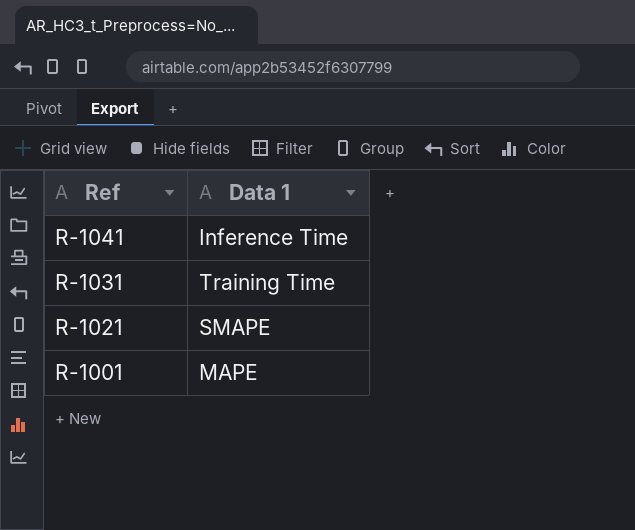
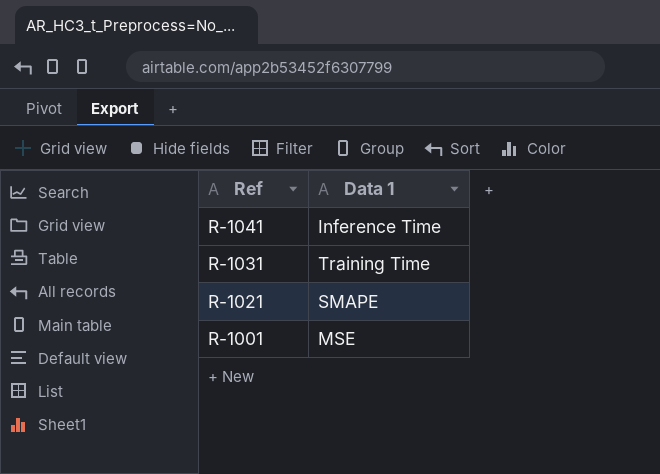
R-1001 | Data 1: MAPE -> MSE

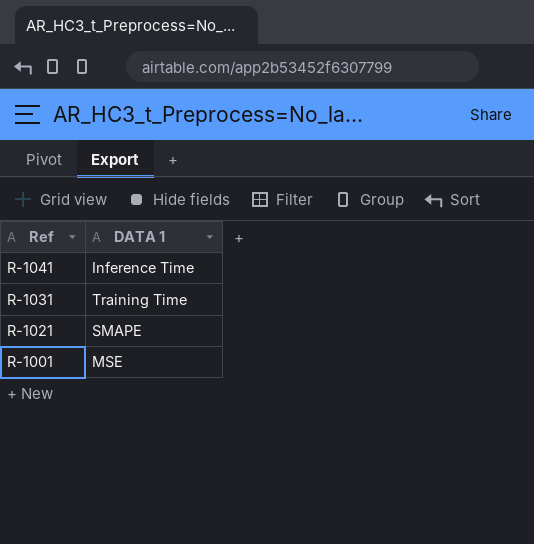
column name: Data 1 -> DATA 1

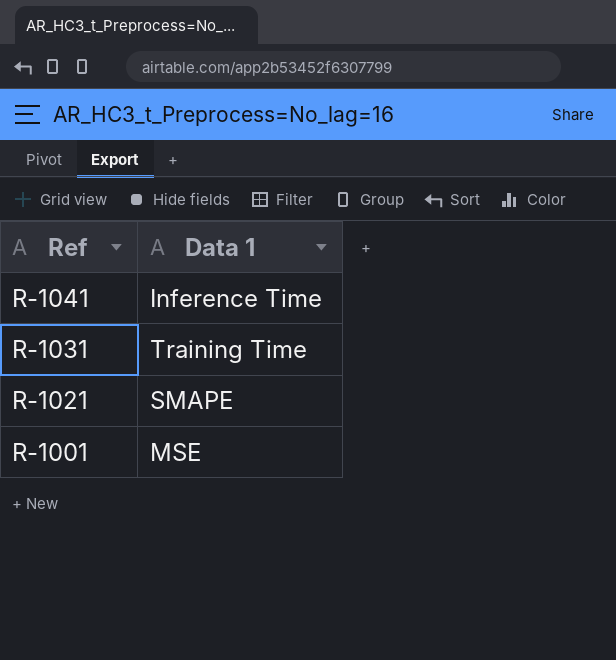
column name: DATA 1 -> Data 1

